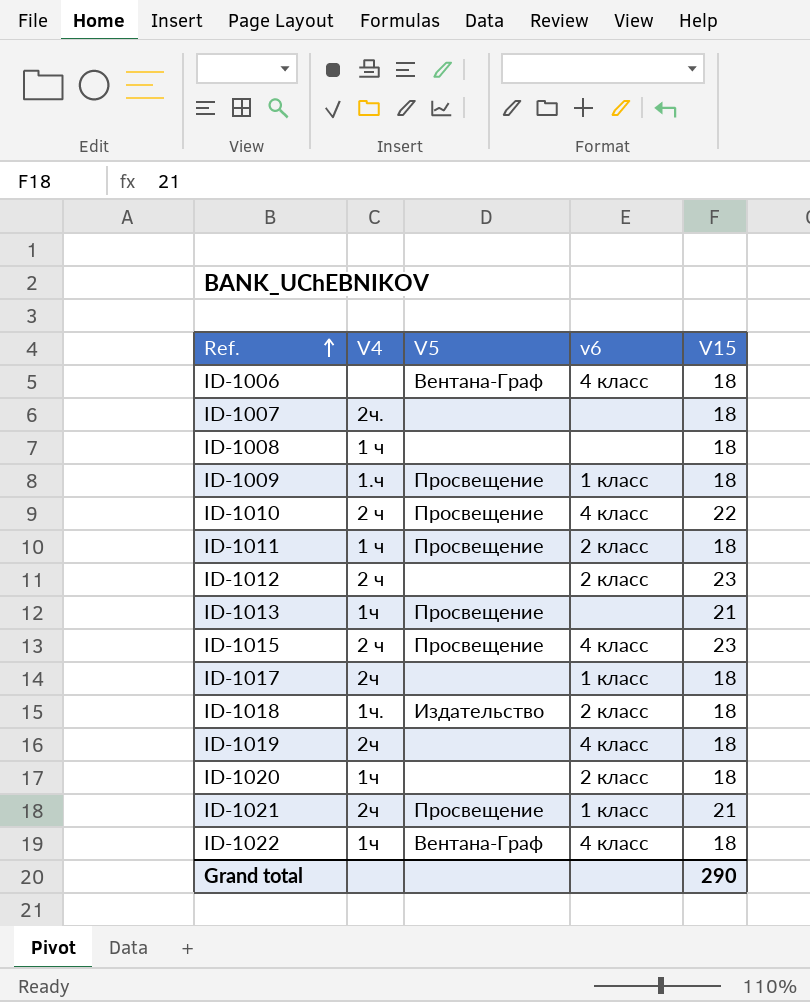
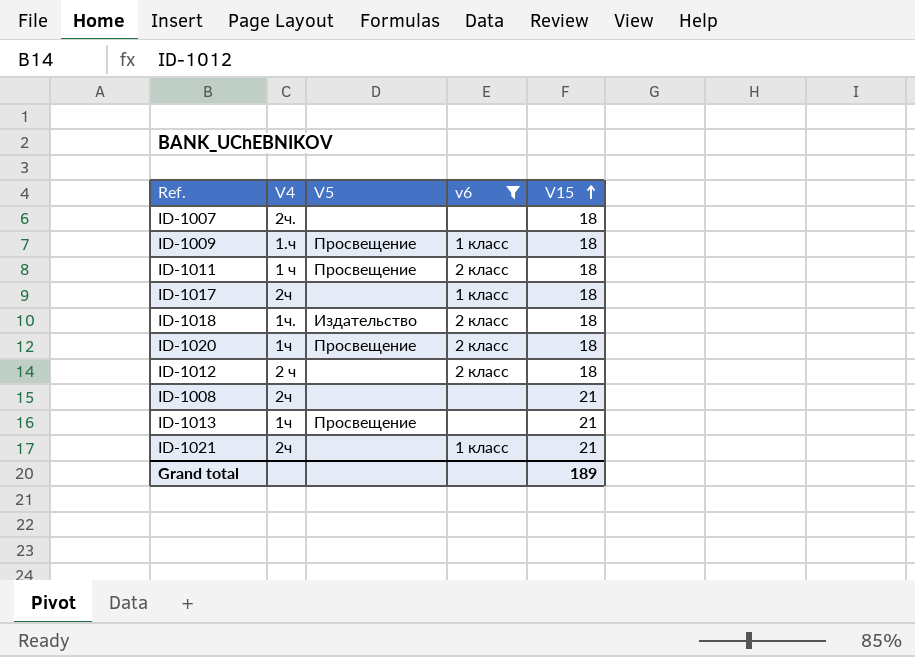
filter: none -> v6 != 4 класс
row order: Ref. ascending -> V15 ascending
ID-1020 | V5: none -> Просвещение
ID-1012 | V15: 23 -> 18
ID-1008 | V4: 1 ч -> 2ч
ID-1008 | V15: 18 -> 21
ID-1021 | V5: Просвещение -> none
Grand total | V15: 290 -> 189

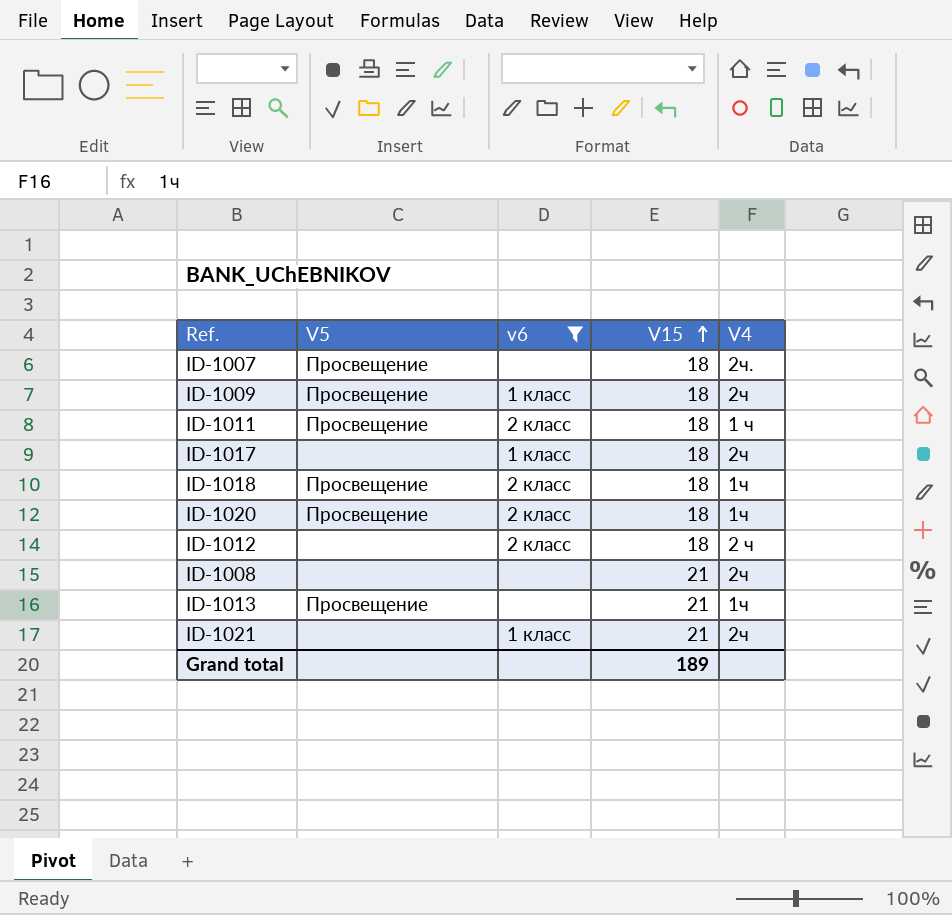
column V4 | position: 2 -> 5
ID-1007 | V5: none -> Просвещение
ID-1009 | V4: 1.ч -> 2ч
ID-1018 | V5: Издательство -> Просвещение
ID-1018 | V4: 1ч. -> 1ч

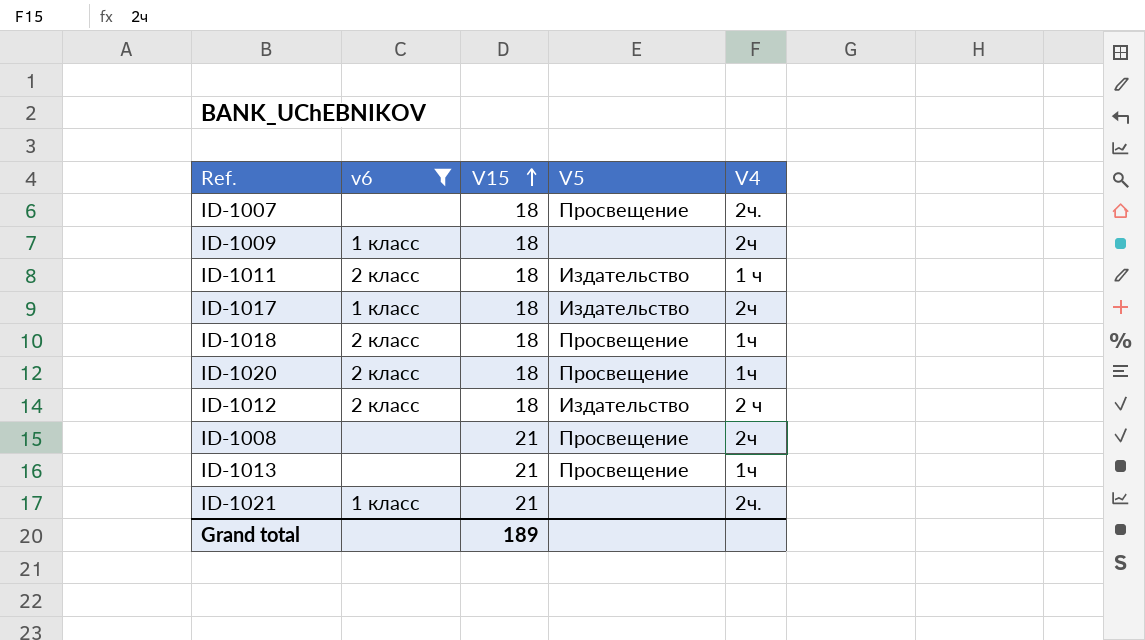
column V5 | position: 2 -> 4
ID-1009 | V5: Просвещение -> none
ID-1011 | V5: Просвещение -> Издательство
ID-1017 | V5: none -> Издательство
ID-1012 | V5: none -> Издательство
ID-1008 | V5: none -> Просвещение
ID-1021 | V4: 2ч -> 2ч.

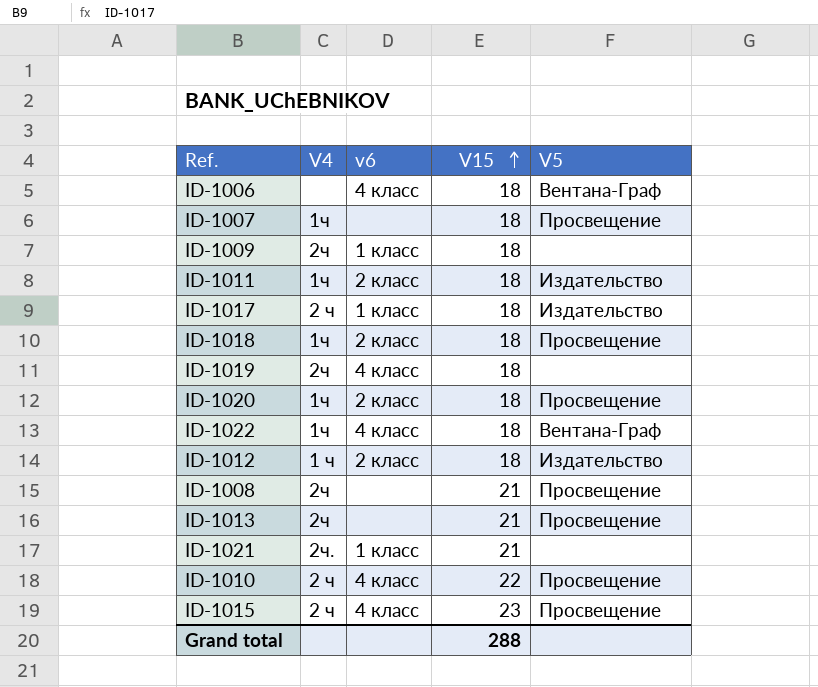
filter: v6 != 4 класс -> none
column V4 | position: 5 -> 2
ID-1007 | V4: 2ч. -> 1ч
ID-1011 | V4: 1 ч -> 1ч
ID-1017 | V4: 2ч -> 2 ч
ID-1012 | V4: 2 ч -> 1 ч
ID-1013 | V4: 1ч -> 2ч
Grand total | V15: 189 -> 288

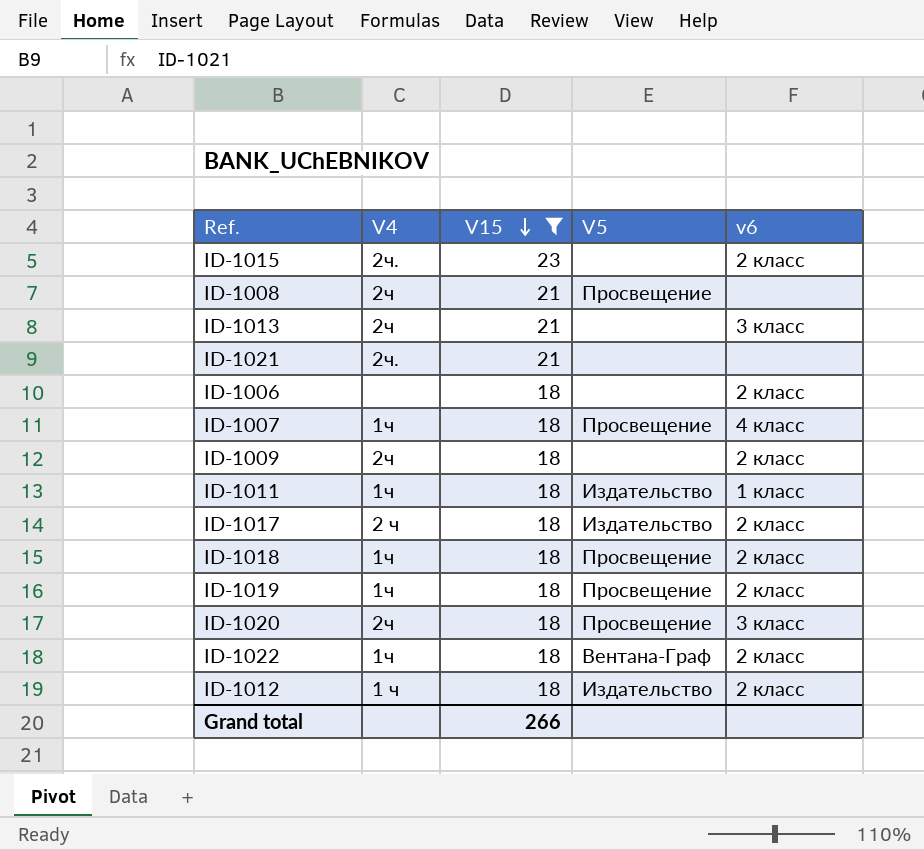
filter: none -> V15 != 22
row order: V15 ascending -> V15 descending
column v6 | position: 3 -> 5
ID-1015 | V4: 2 ч -> 2ч.
ID-1015 | V5: Просвещение -> none
ID-1015 | v6: 4 класс -> 2 класс
ID-1013 | V5: Просвещение -> none
ID-1013 | v6: none -> 3 класс
ID-1021 | v6: 1 класс -> none
ID-1006 | V5: Вентана-Граф -> none
ID-1006 | v6: 4 класс -> 2 класс
ID-1007 | v6: none -> 4 класс
ID-1009 | v6: 1 класс -> 2 класс
ID-1011 | v6: 2 класс -> 1 класс
ID-1017 | v6: 1 класс -> 2 класс
ID-1019 | V4: 2ч -> 1ч
ID-1019 | V5: none -> Просвещение
ID-1019 | v6: 4 класс -> 2 класс
ID-1020 | V4: 1ч -> 2ч
ID-1020 | v6: 2 класс -> 3 класс
ID-1022 | v6: 4 класс -> 2 класс
Grand total | V15: 288 -> 266

